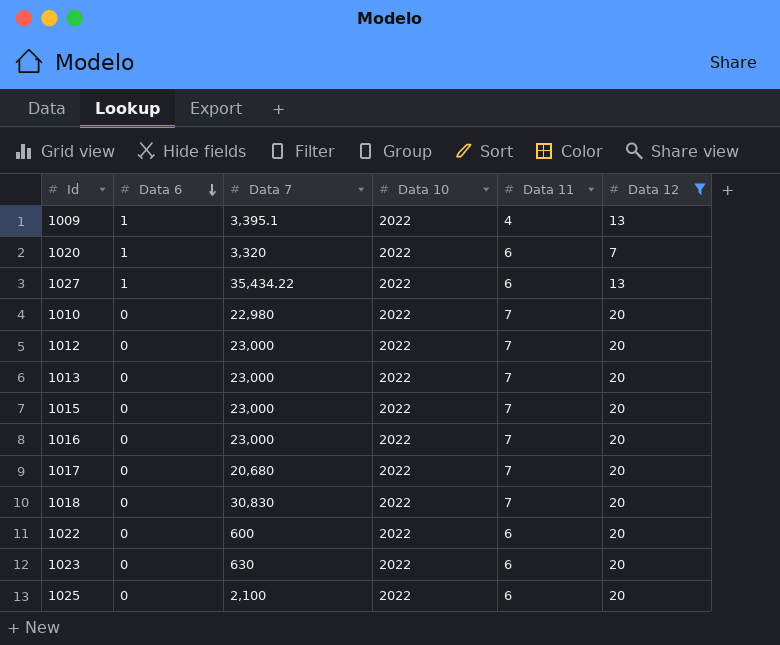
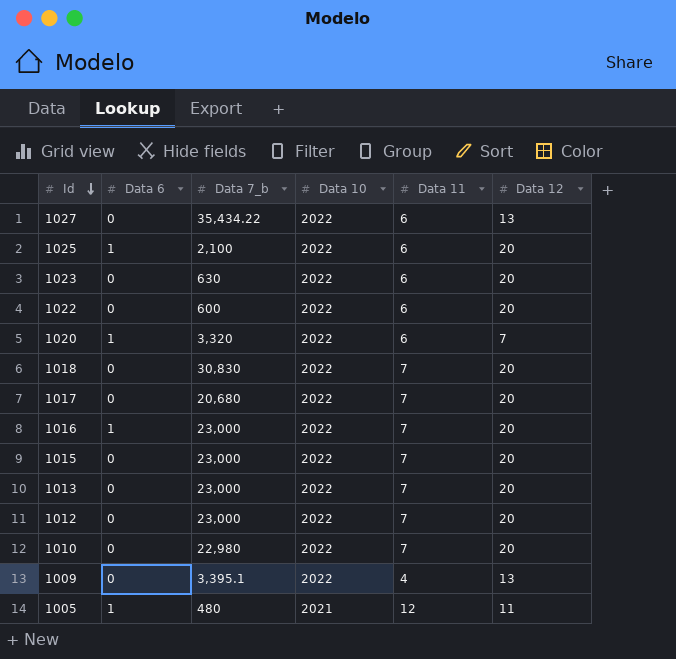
filter: Data 12 != 11 -> none
row order: Data 6 descending -> Id descending
column name: Data 7 -> Data 7_b
1027 | Data 6: 1 -> 0
1025 | Data 6: 0 -> 1
1016 | Data 6: 0 -> 1
1009 | Data 6: 1 -> 0

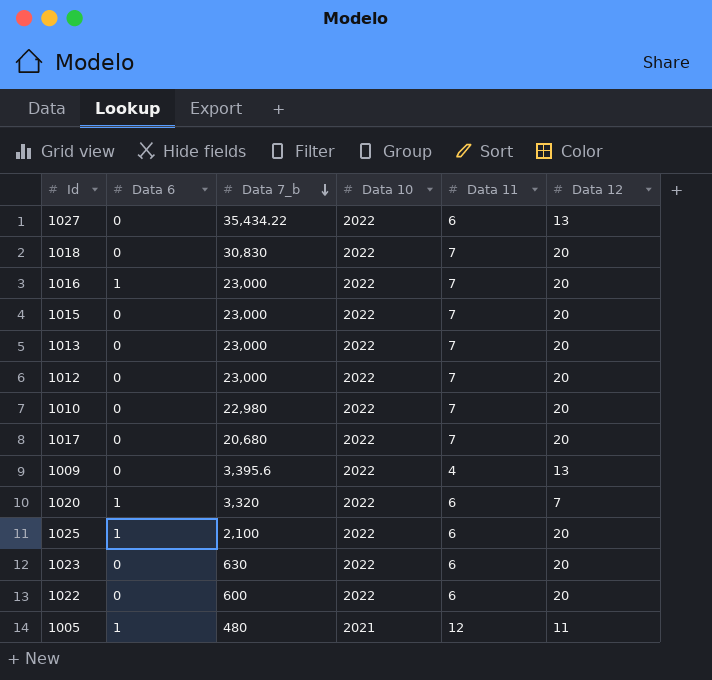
row order: Id descending -> Data 7_b descending
1009 | Data 7_b: 3,395.1 -> 3,395.6

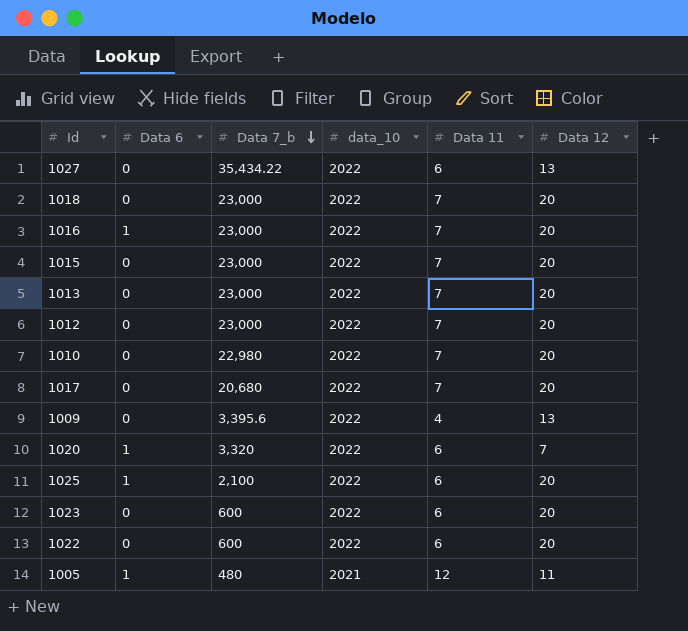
column name: Data 10 -> data_10
1018 | Data 7_b: 30,830 -> 23,000
1023 | Data 7_b: 630 -> 600

